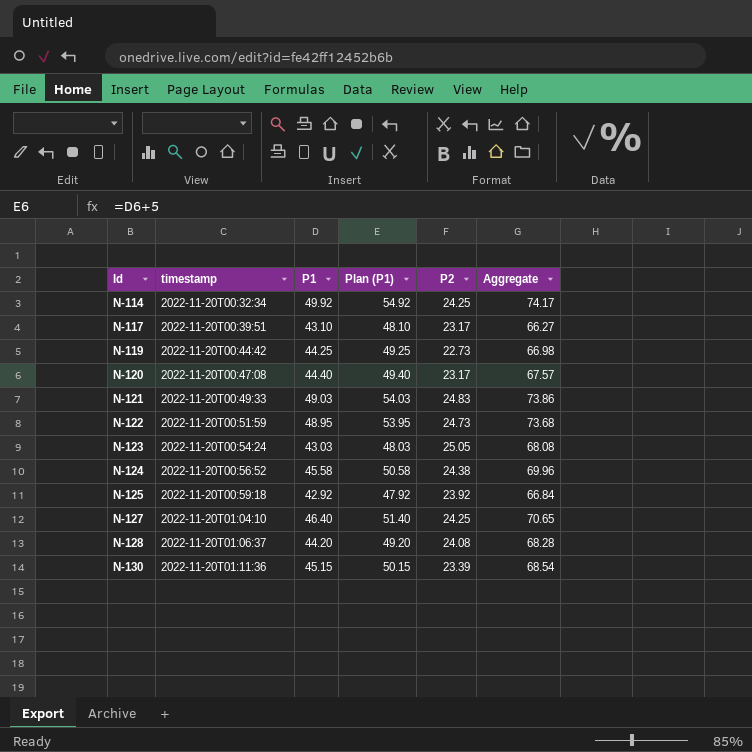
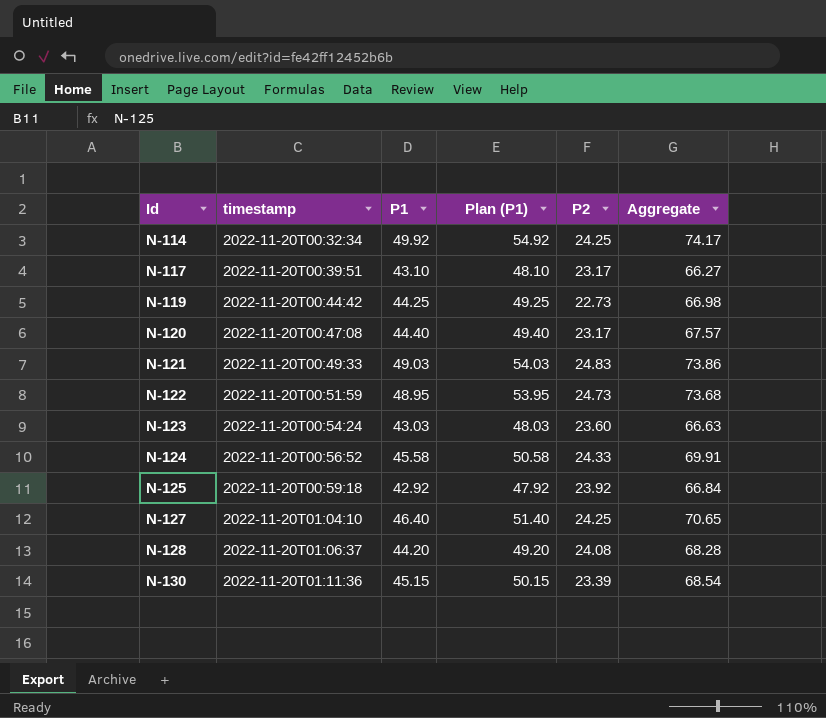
N-123 | P2: 25.05 -> 23.60
N-123 | Aggregate: 68.08 -> 66.63
N-124 | P2: 24.38 -> 24.33
N-124 | Aggregate: 69.96 -> 69.91

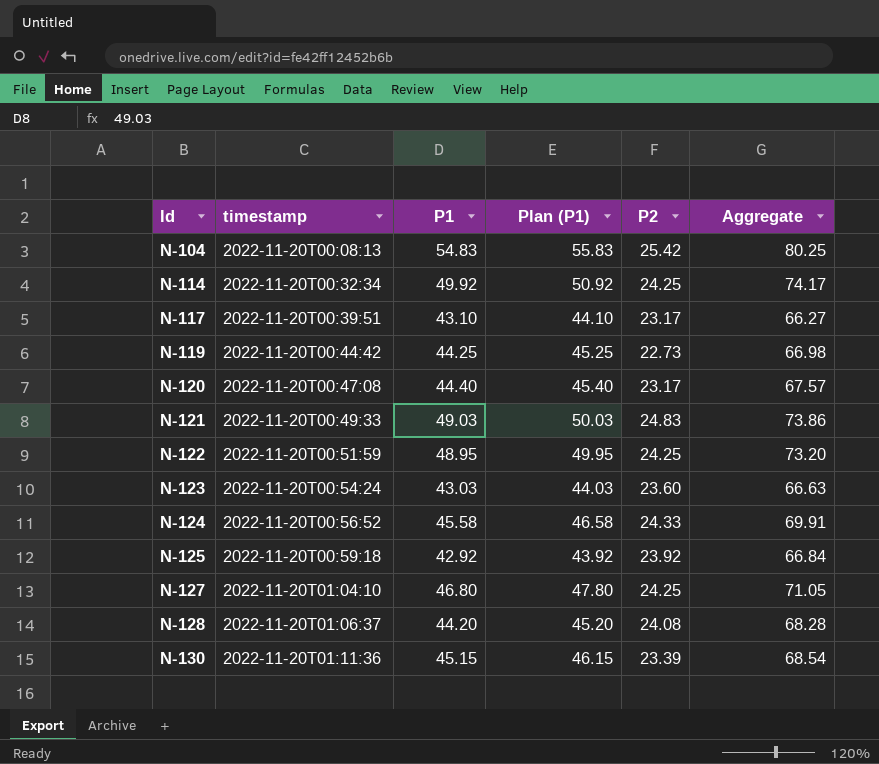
column Plan (P1) | formula: [P1] + 5 -> [P1] + 1
row N-104: none -> 2022-11-20T00:08:13 | 54.83 | 55.83 | 25.42 | 80.25
N-122 | P2: 24.73 -> 24.25
N-122 | Aggregate: 73.68 -> 73.20
N-127 | P1: 46.40 -> 46.80
N-127 | Aggregate: 70.65 -> 71.05

